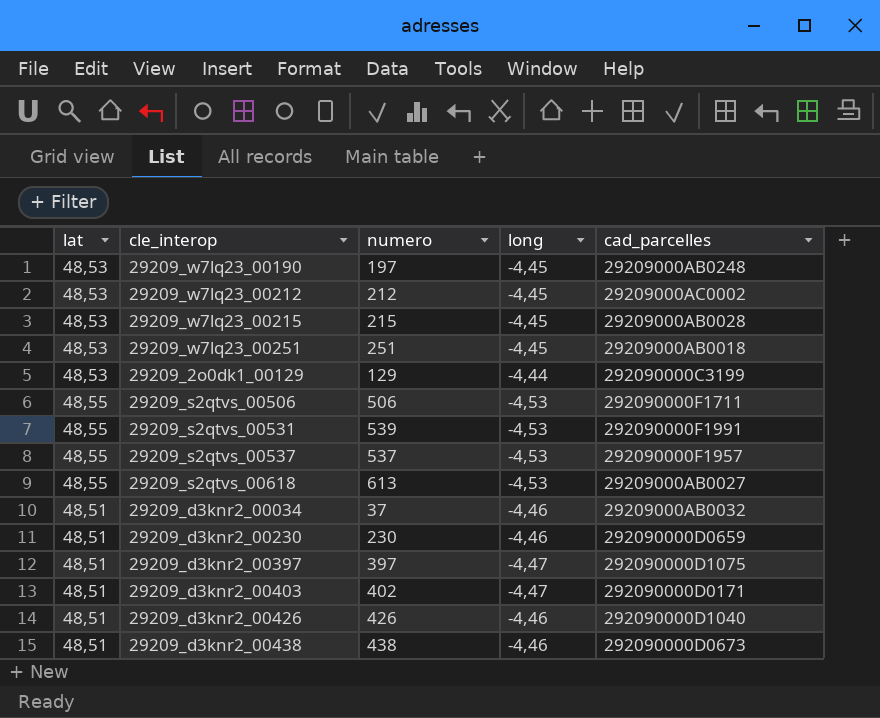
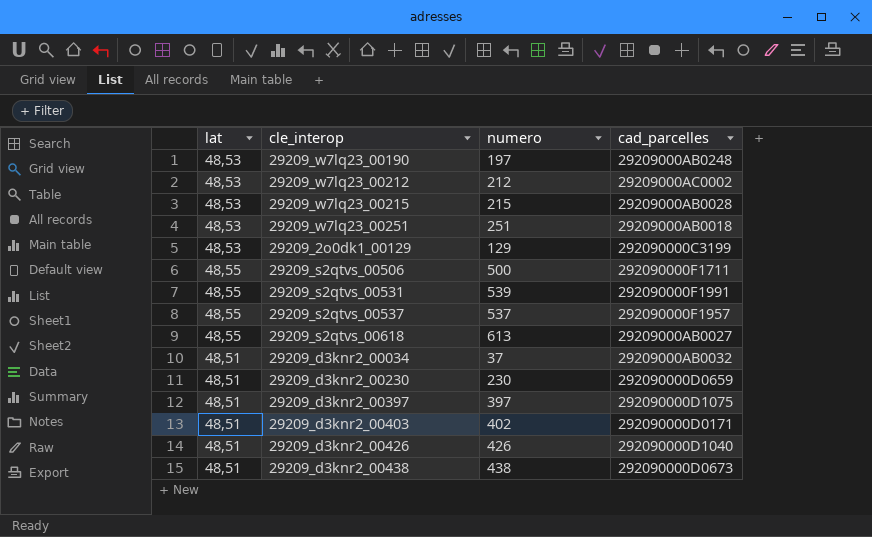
column long | position: 4 -> none
29209_s2qtvs_00506 | numero: 506 -> 500

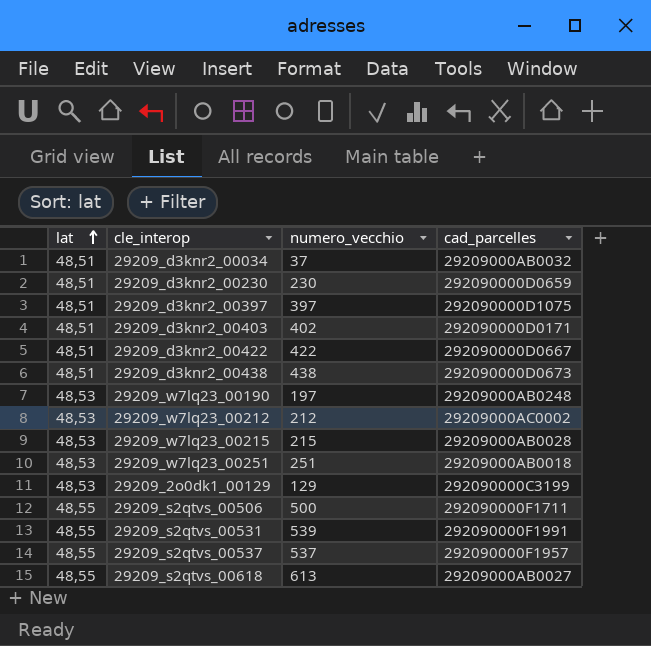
row order: none -> lat ascending
column name: numero -> numero_vecchio
row 29209_d3knr2_00426: 48,51 | 426 | 292090000D1040 -> none
row 29209_d3knr2_00422: none -> 48,51 | 422 | 292090000D0667

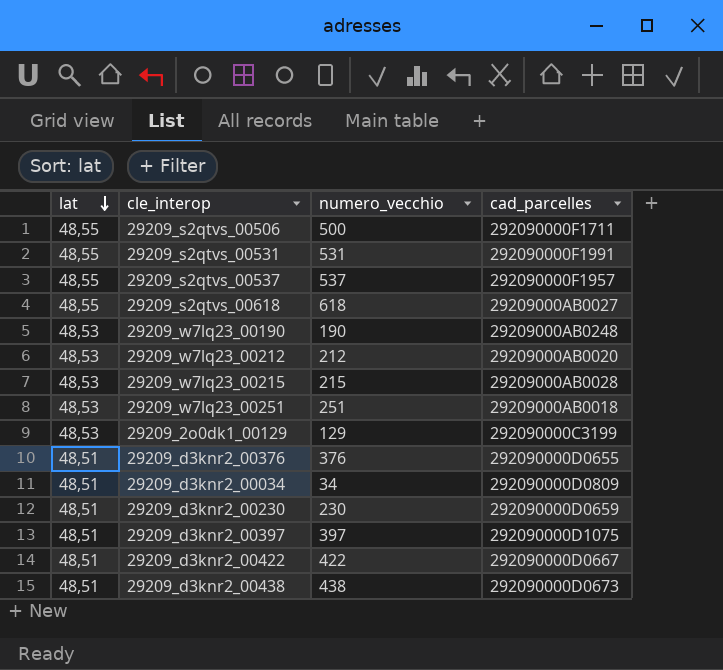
row order: lat ascending -> lat descending
row 29209_d3knr2_00403: 48,51 | 402 | 292090000D0171 -> none
29209_s2qtvs_00531 | numero_vecchio: 539 -> 531
29209_s2qtvs_00618 | numero_vecchio: 613 -> 618
29209_w7lq23_00190 | numero_vecchio: 197 -> 190
29209_w7lq23_00212 | cad_parcelles: 29209000AC0002 -> 29209000AB0020
row 29209_d3knr2_00376: none -> 48,51 | 376 | 292090000D0655
29209_d3knr2_00034 | numero_vecchio: 37 -> 34
29209_d3knr2_00034 | cad_parcelles: 29209000AB0032 -> 292090000D0809

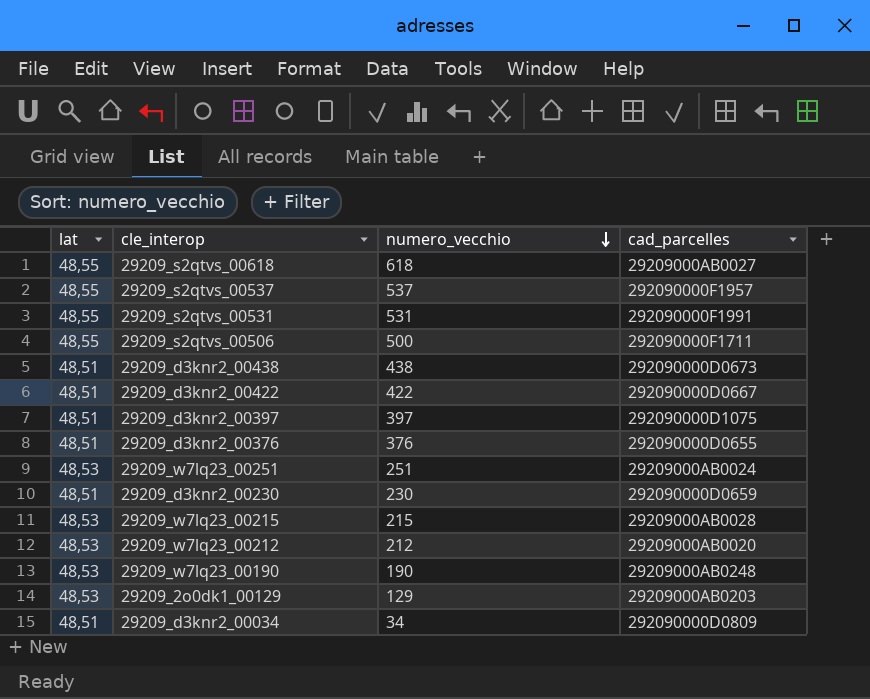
row order: lat descending -> numero_vecchio descending
29209_w7lq23_00251 | cad_parcelles: 29209000AB0018 -> 29209000AB0024
29209_2o0dk1_00129 | cad_parcelles: 292090000C3199 -> 29209000AB0203

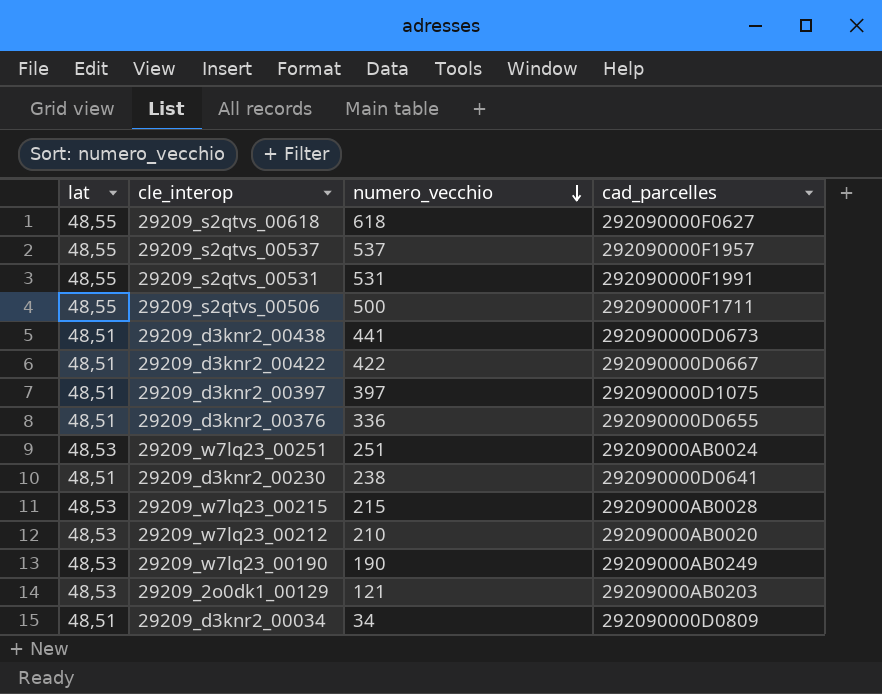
29209_s2qtvs_00618 | cad_parcelles: 29209000AB0027 -> 292090000F0627
29209_d3knr2_00438 | numero_vecchio: 438 -> 441
29209_d3knr2_00376 | numero_vecchio: 376 -> 336
29209_d3knr2_00230 | numero_vecchio: 230 -> 238
29209_d3knr2_00230 | cad_parcelles: 292090000D0659 -> 292090000D0641
29209_w7lq23_00212 | numero_vecchio: 212 -> 210
29209_w7lq23_00190 | cad_parcelles: 29209000AB0248 -> 29209000AB0249
29209_2o0dk1_00129 | numero_vecchio: 129 -> 121

